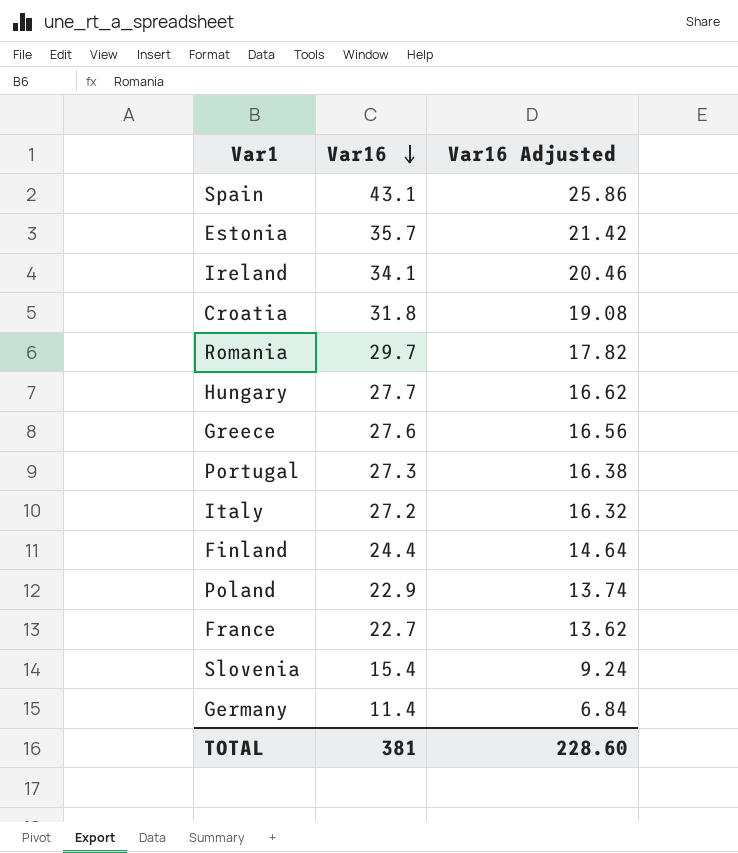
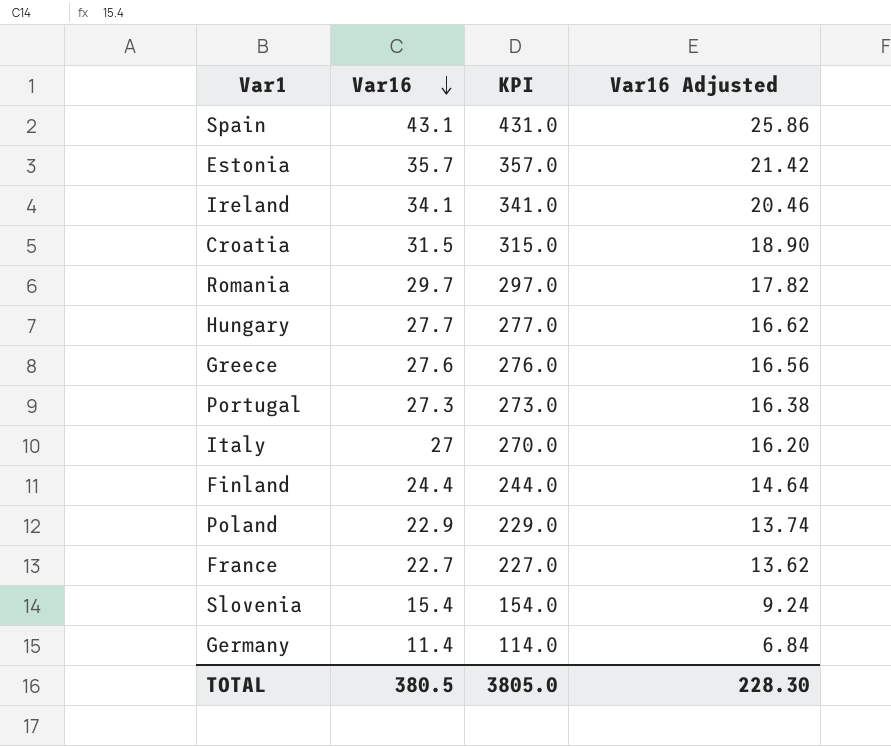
column KPI | formula: none -> [Var16] * 10
Croatia | Var16: 31.8 -> 31.5
Croatia | Var16 Adjusted: 19.08 -> 18.90
Italy | Var16: 27.2 -> 27
Italy | Var16 Adjusted: 16.32 -> 16.20
TOTAL | Var16: 381 -> 380.5
TOTAL | Var16 Adjusted: 228.60 -> 228.30

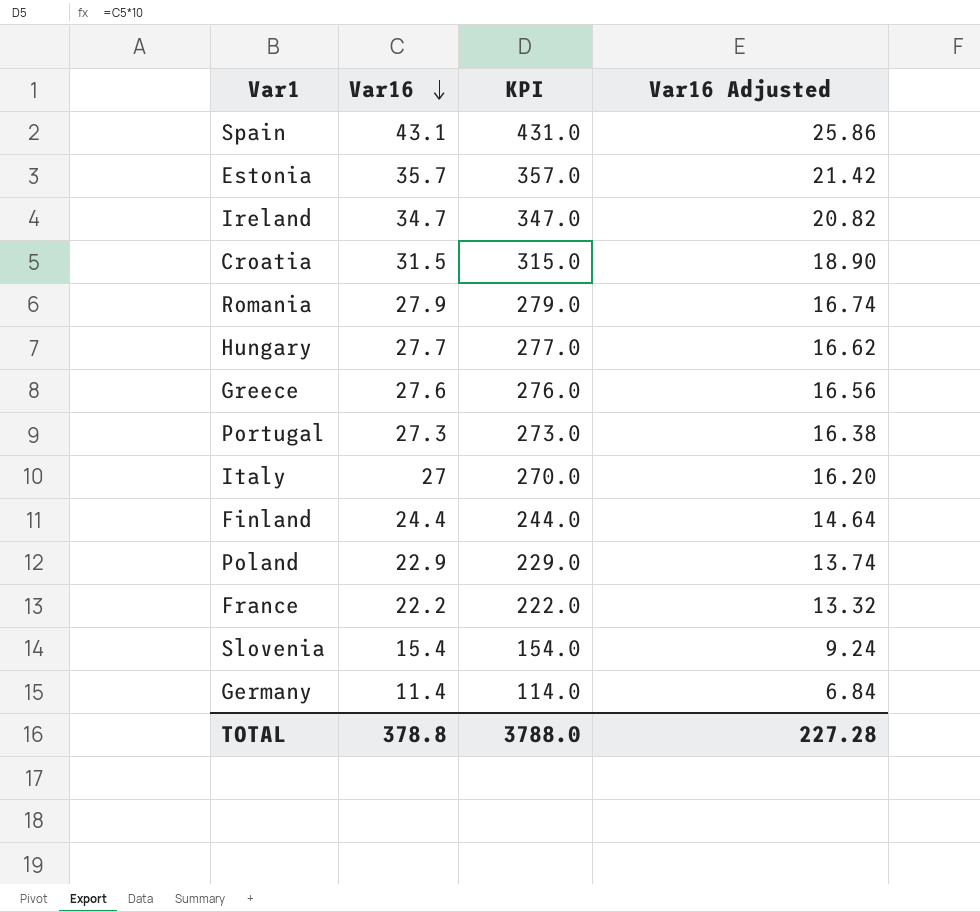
Ireland | Var16: 34.1 -> 34.7
Ireland | KPI: 341.0 -> 347.0
Ireland | Var16 Adjusted: 20.46 -> 20.82
Romania | Var16: 29.7 -> 27.9
Romania | KPI: 297.0 -> 279.0
Romania | Var16 Adjusted: 17.82 -> 16.74
France | Var16: 22.7 -> 22.2
France | KPI: 227.0 -> 222.0
France | Var16 Adjusted: 13.62 -> 13.32
TOTAL | Var16: 380.5 -> 378.8
TOTAL | KPI: 3805.0 -> 3788.0
TOTAL | Var16 Adjusted: 228.30 -> 227.28

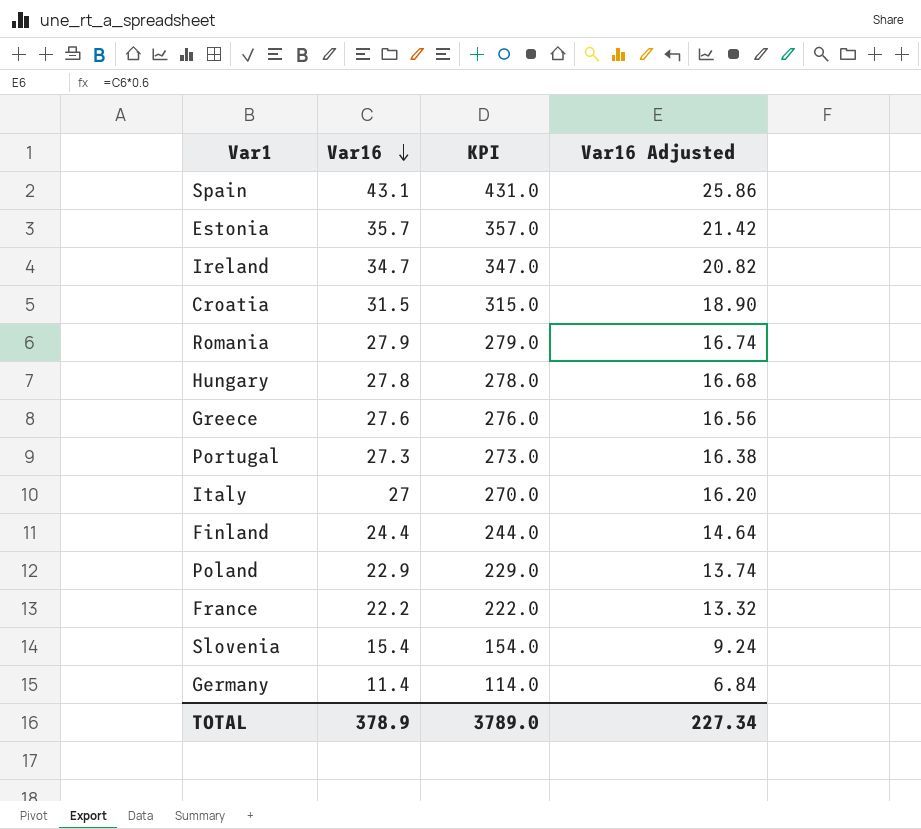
Hungary | Var16: 27.7 -> 27.8
Hungary | KPI: 277.0 -> 278.0
Hungary | Var16 Adjusted: 16.62 -> 16.68
TOTAL | Var16: 378.8 -> 378.9
TOTAL | KPI: 3788.0 -> 3789.0
TOTAL | Var16 Adjusted: 227.28 -> 227.34

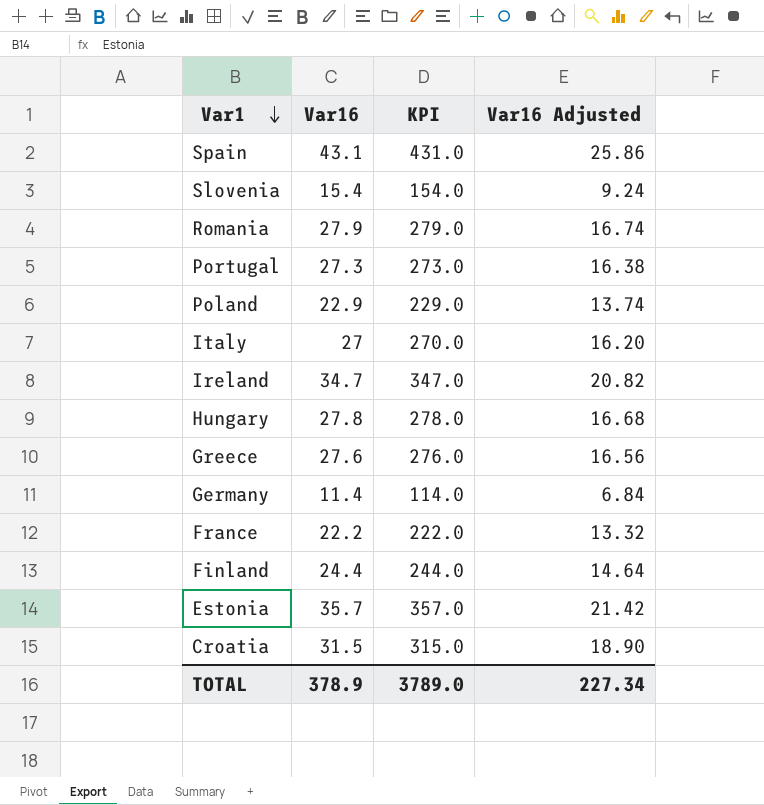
row order: Var16 descending -> Var1 descending

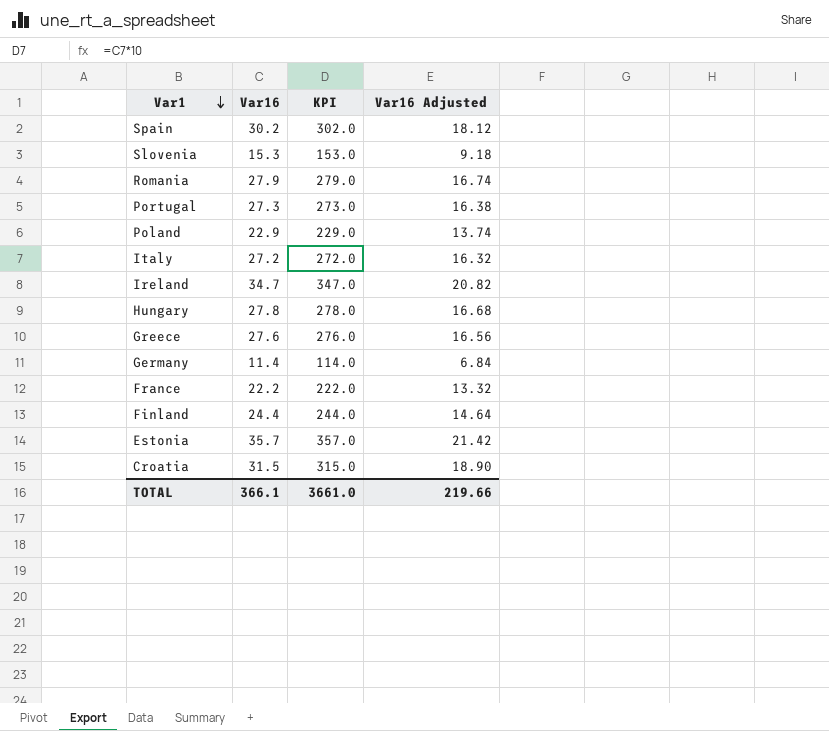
Spain | Var16: 43.1 -> 30.2
Spain | KPI: 431.0 -> 302.0
Spain | Var16 Adjusted: 25.86 -> 18.12
Slovenia | Var16: 15.4 -> 15.3
Slovenia | KPI: 154.0 -> 153.0
Slovenia | Var16 Adjusted: 9.24 -> 9.18
Italy | Var16: 27 -> 27.2
Italy | KPI: 270.0 -> 272.0
Italy | Var16 Adjusted: 16.20 -> 16.32
TOTAL | Var16: 378.9 -> 366.1
TOTAL | KPI: 3789.0 -> 3661.0
TOTAL | Var16 Adjusted: 227.34 -> 219.66

